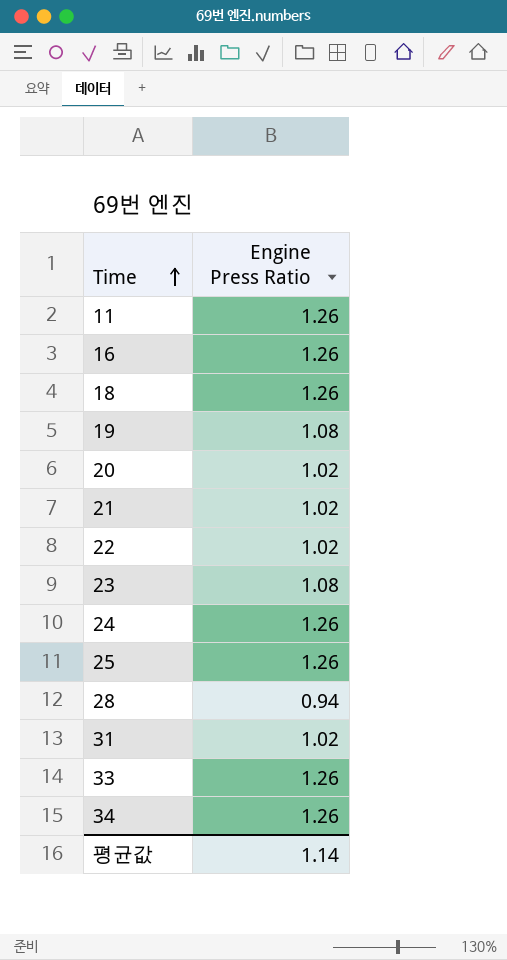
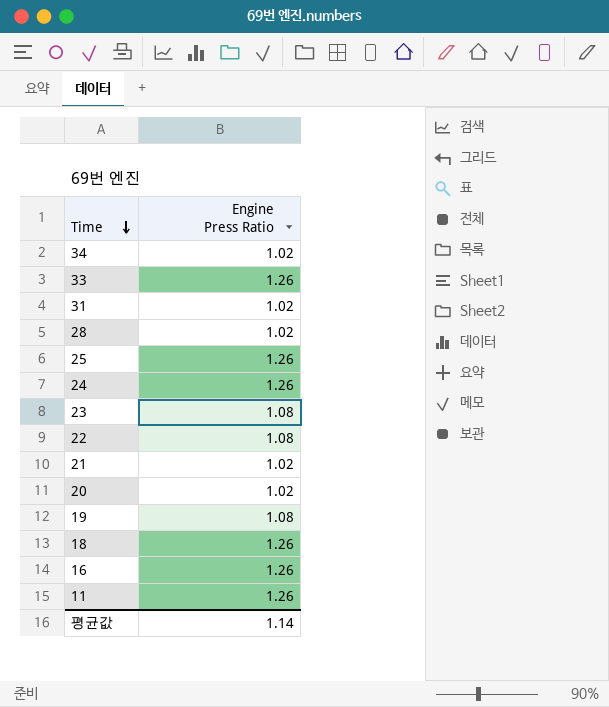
row order: Time ascending -> Time descending
34 | Engine Press Ratio: 1.26 -> 1.02
28 | Engine Press Ratio: 0.94 -> 1.02
22 | Engine Press Ratio: 1.02 -> 1.08

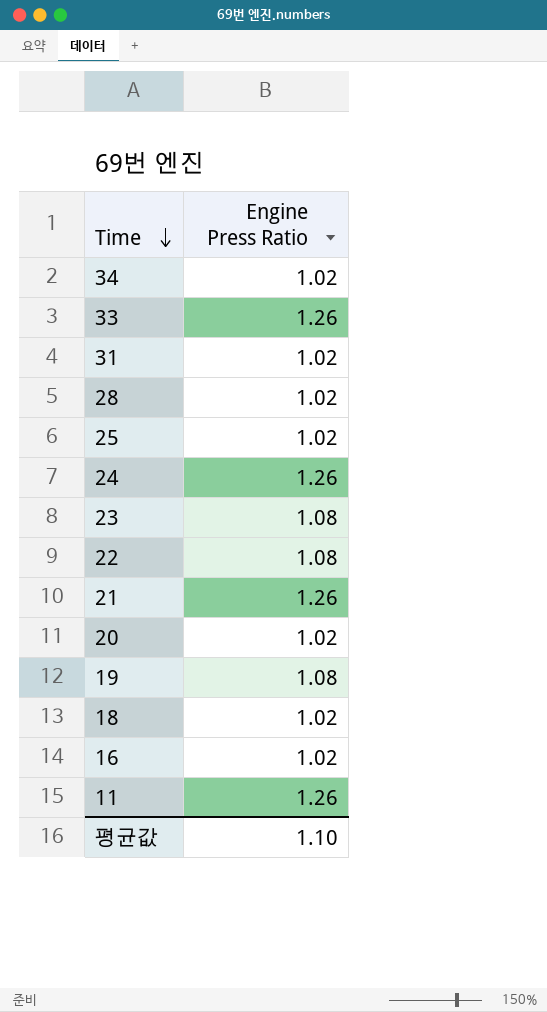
25 | Engine Press Ratio: 1.26 -> 1.02
21 | Engine Press Ratio: 1.02 -> 1.26
18 | Engine Press Ratio: 1.26 -> 1.02
16 | Engine Press Ratio: 1.26 -> 1.02
평균값 | Engine Press Ratio: 1.14 -> 1.10

